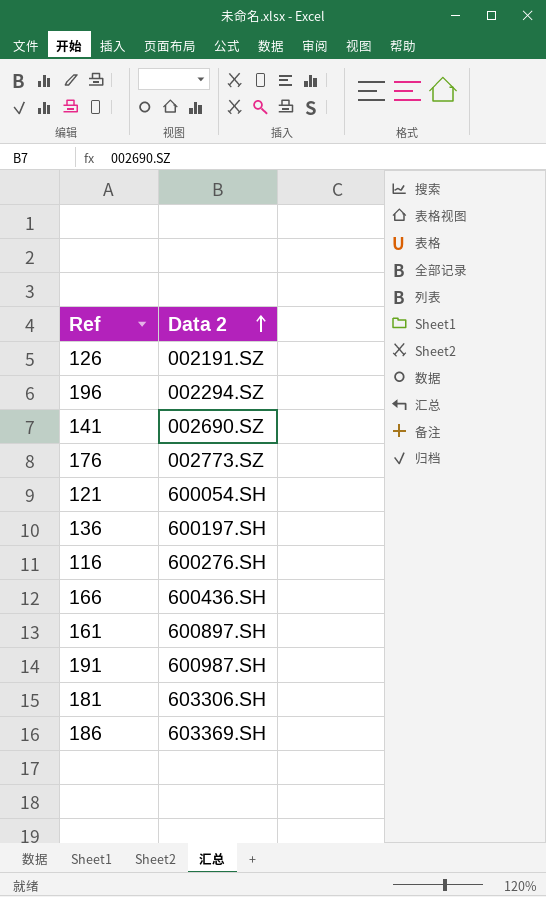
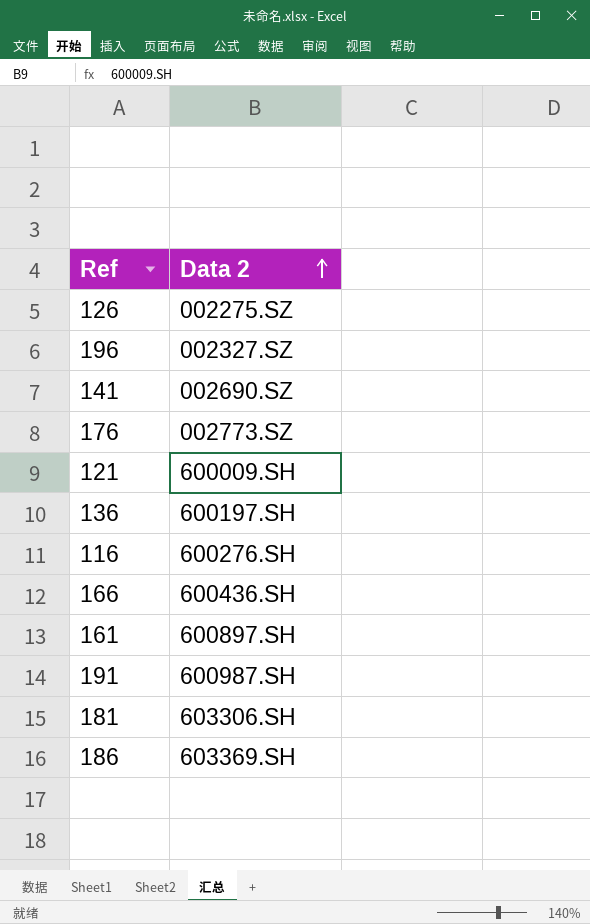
126 | Data 2: 002191.SZ -> 002275.SZ
196 | Data 2: 002294.SZ -> 002327.SZ
121 | Data 2: 600054.SH -> 600009.SH

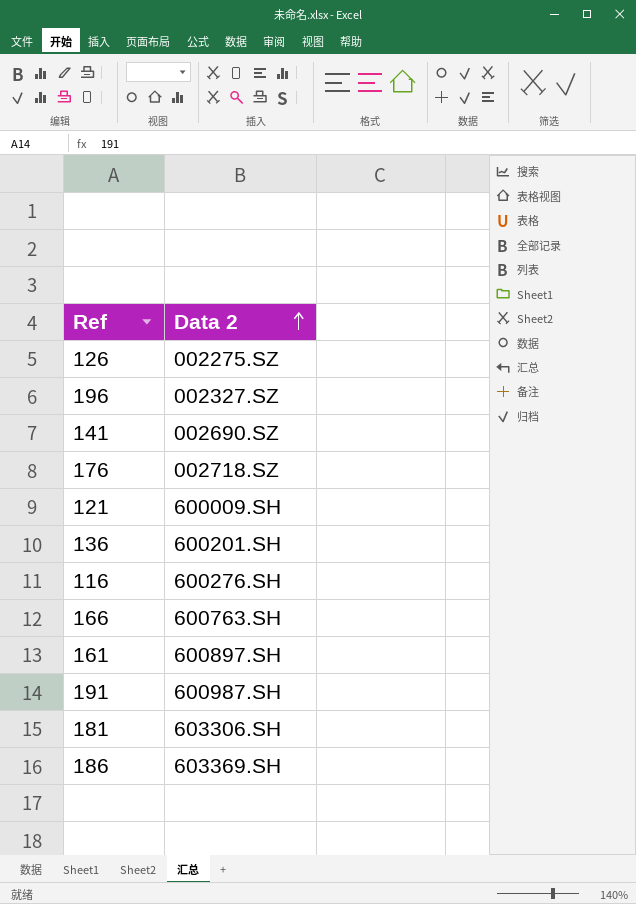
176 | Data 2: 002773.SZ -> 002718.SZ
136 | Data 2: 600197.SH -> 600201.SH
166 | Data 2: 600436.SH -> 600763.SH

